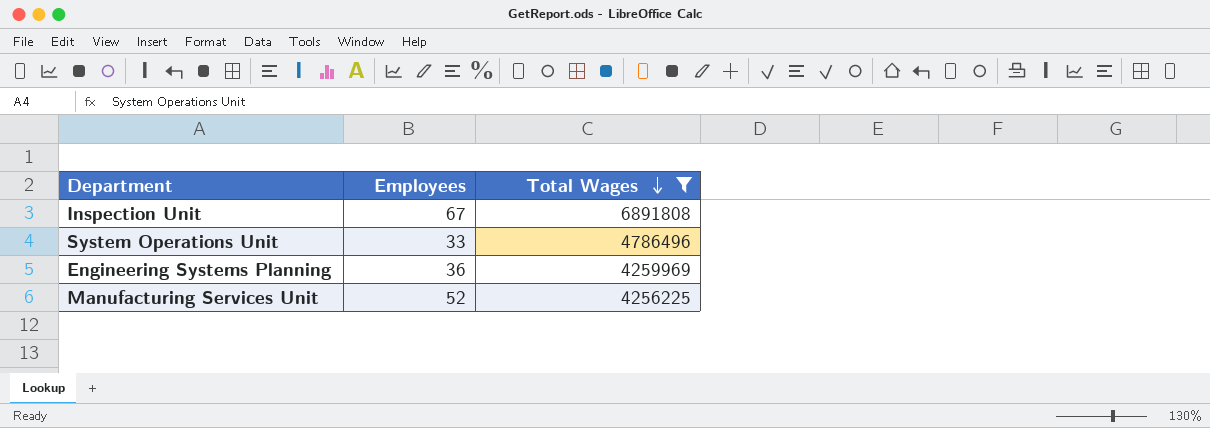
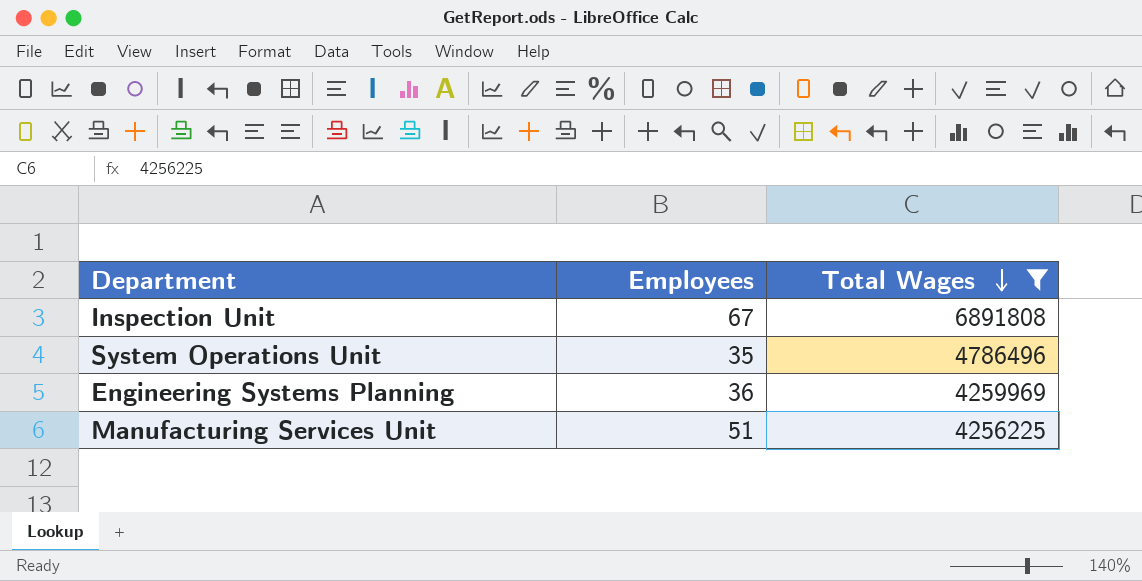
System Operations Unit | Employees: 33 -> 35
Manufacturing Services Unit | Employees: 52 -> 51

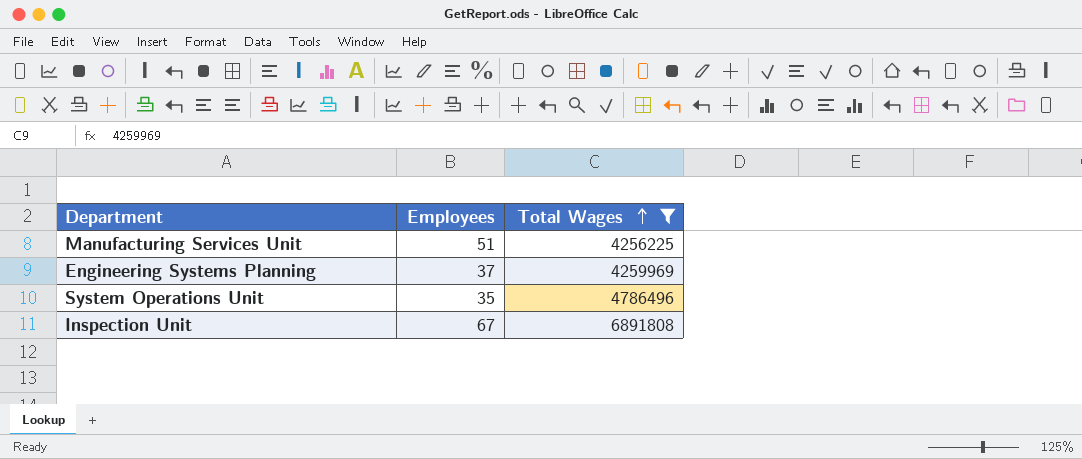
row order: Total Wages descending -> Total Wages ascending
Engineering Systems Planning | Employees: 36 -> 37

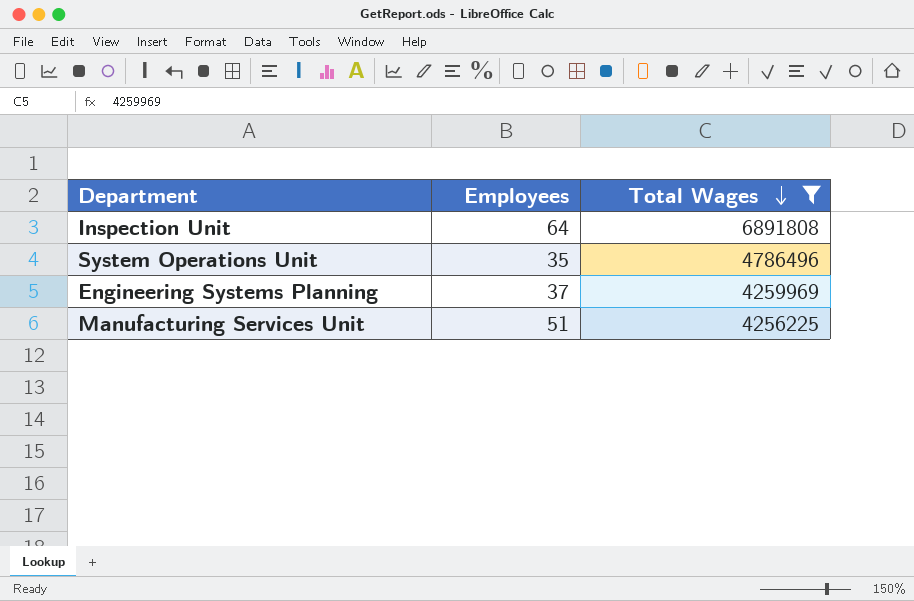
row order: Total Wages ascending -> Total Wages descending
Inspection Unit | Employees: 67 -> 64

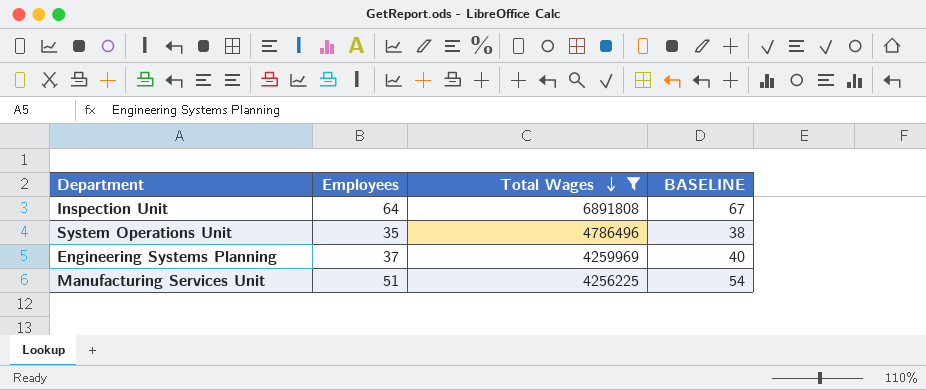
column BASELINE | formula: none -> [Employees] + 3

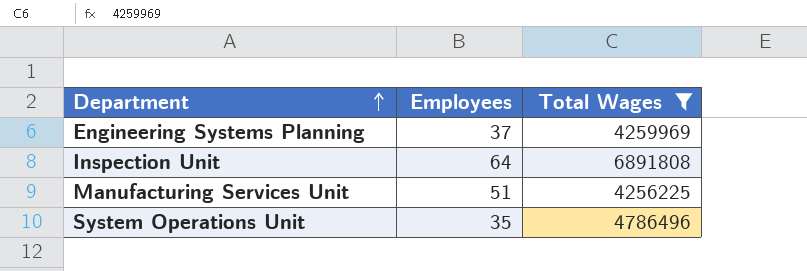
row order: Total Wages descending -> Department ascending
column BASELINE | formula: [Employees] + 3 -> none

